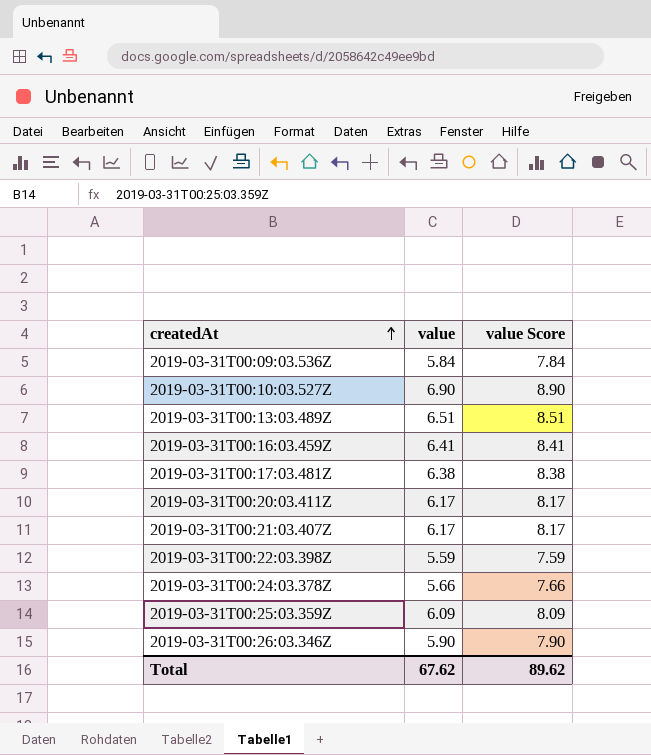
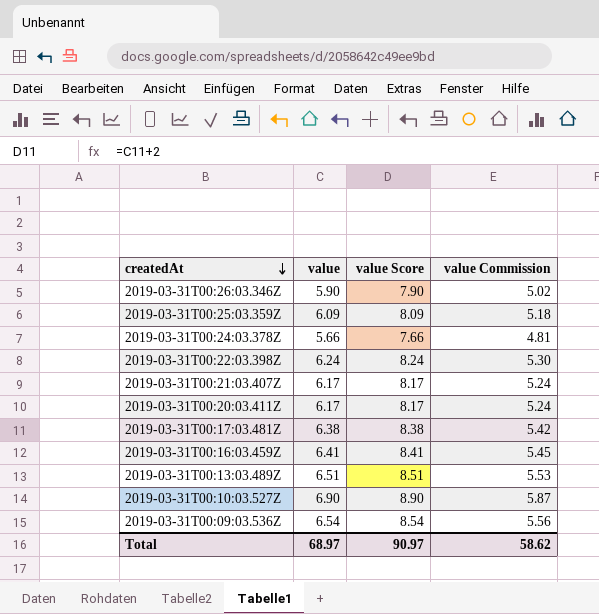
row order: createdAt ascending -> createdAt descending
column value Commission | formula: none -> [value] * 0.85
2019-03-31T00:22:03.398Z | value: 5.59 -> 6.24
2019-03-31T00:22:03.398Z | value Score: 7.59 -> 8.24
2019-03-31T00:09:03.536Z | value: 5.84 -> 6.54
2019-03-31T00:09:03.536Z | value Score: 7.84 -> 8.54
Total | value: 67.62 -> 68.97
Total | value Score: 89.62 -> 90.97

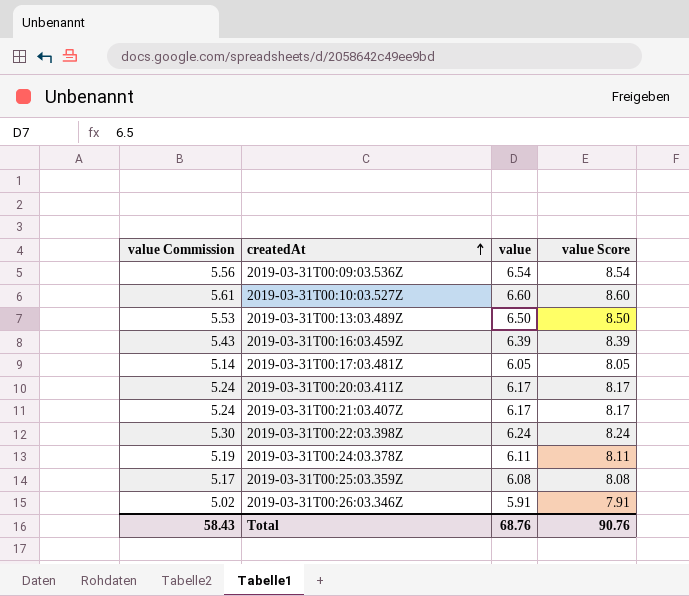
row order: createdAt descending -> createdAt ascending
column value Commission | position: 4 -> 1
2019-03-31T00:10:03.527Z | value Commission: 5.87 -> 5.61
2019-03-31T00:10:03.527Z | value: 6.90 -> 6.60
2019-03-31T00:10:03.527Z | value Score: 8.90 -> 8.60
2019-03-31T00:13:03.489Z | value: 6.51 -> 6.50
2019-03-31T00:13:03.489Z | value Score: 8.51 -> 8.50
2019-03-31T00:16:03.459Z | value Commission: 5.45 -> 5.43
2019-03-31T00:16:03.459Z | value: 6.41 -> 6.39
2019-03-31T00:16:03.459Z | value Score: 8.41 -> 8.39
2019-03-31T00:17:03.481Z | value Commission: 5.42 -> 5.14
2019-03-31T00:17:03.481Z | value: 6.38 -> 6.05
2019-03-31T00:17:03.481Z | value Score: 8.38 -> 8.05
2019-03-31T00:24:03.378Z | value Commission: 4.81 -> 5.19
2019-03-31T00:24:03.378Z | value: 5.66 -> 6.11
2019-03-31T00:24:03.378Z | value Score: 7.66 -> 8.11
2019-03-31T00:25:03.359Z | value Commission: 5.18 -> 5.17
2019-03-31T00:25:03.359Z | value: 6.09 -> 6.08
2019-03-31T00:25:03.359Z | value Score: 8.09 -> 8.08
2019-03-31T00:26:03.346Z | value: 5.90 -> 5.91
2019-03-31T00:26:03.346Z | value Score: 7.90 -> 7.91
Total | value Commission: 58.62 -> 58.43
Total | value: 68.97 -> 68.76
Total | value Score: 90.97 -> 90.76

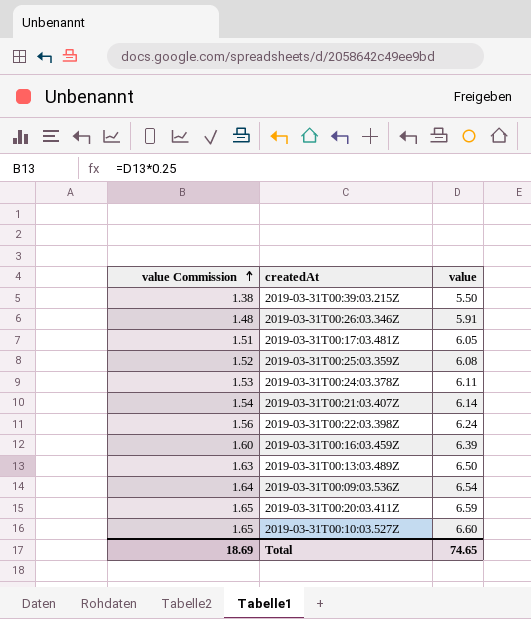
row order: createdAt ascending -> value Commission ascending
column value Score | formula: [value] + 2 -> none
column value Commission | formula: [value] * 0.85 -> [value] * 0.25
row 2019-03-31T00:39:03.215Z: none -> 1.38 | 5.50
2019-03-31T00:21:03.407Z | value: 6.17 -> 6.14
2019-03-31T00:20:03.411Z | value: 6.17 -> 6.59
Total | value Commission: 58.43 -> 18.69
Total | value: 68.76 -> 74.65

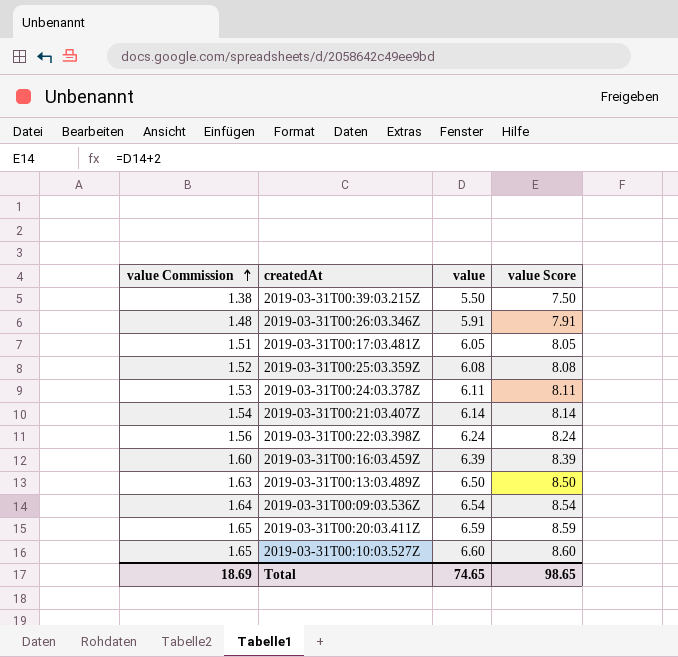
column value Score | formula: none -> [value] + 2

